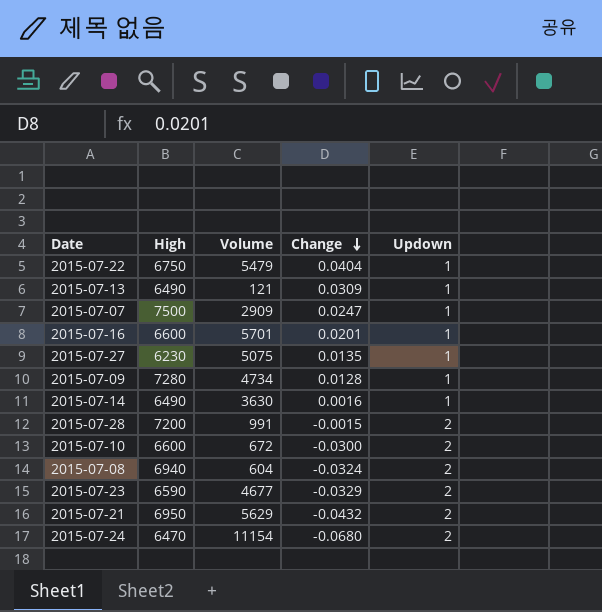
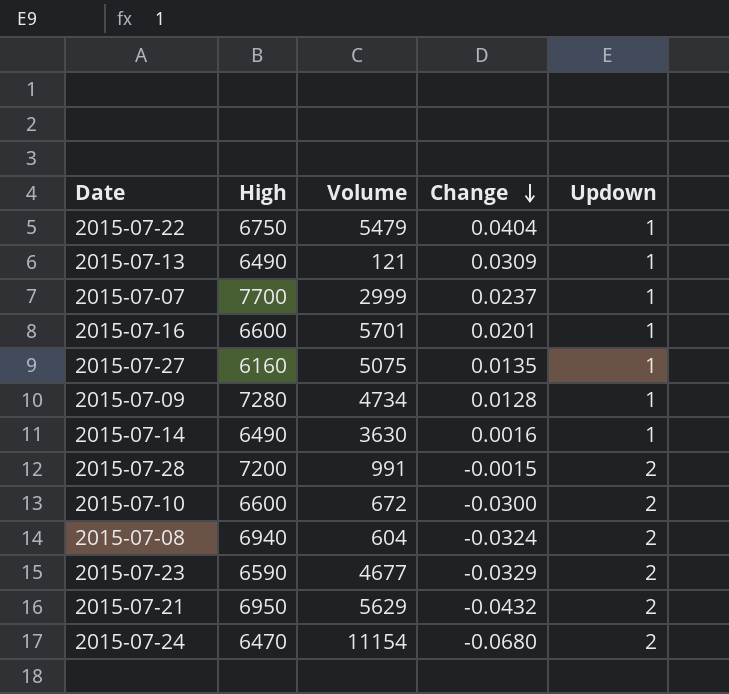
2015-07-07 | High: 7500 -> 7700
2015-07-07 | Volume: 2909 -> 2999
2015-07-07 | Change: 0.0247 -> 0.0237
2015-07-27 | High: 6230 -> 6160

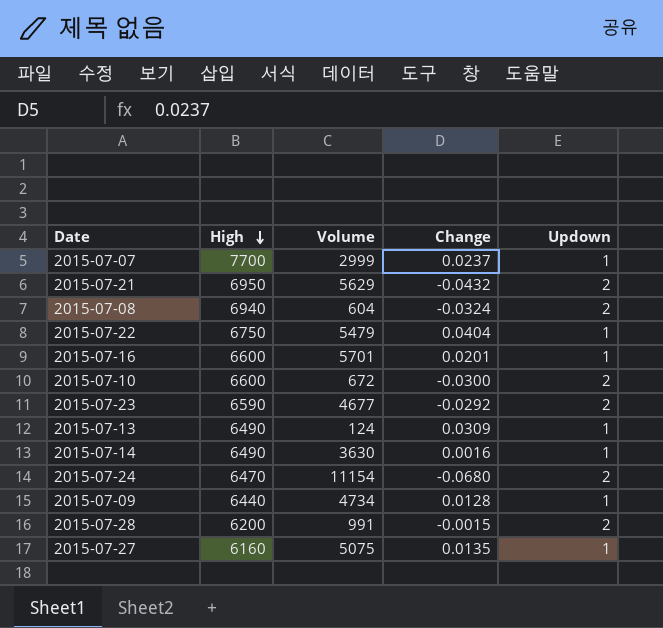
row order: Change descending -> High descending
2015-07-23 | Change: -0.0329 -> -0.0292
2015-07-13 | Volume: 121 -> 124
2015-07-09 | High: 7280 -> 6440
2015-07-28 | High: 7200 -> 6200

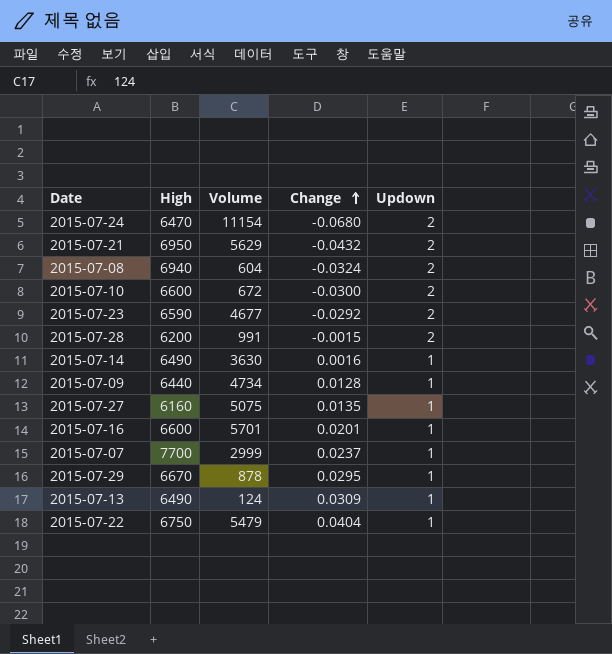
row order: High descending -> Change ascending
row 2015-07-29: none -> 6670 | 878 | 0.0295 | 1

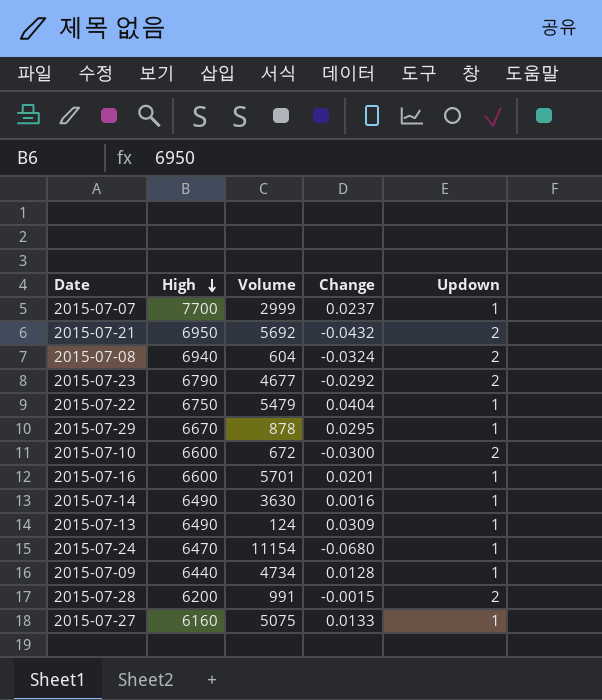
row order: Change ascending -> High descending
2015-07-21 | Volume: 5629 -> 5692
2015-07-23 | High: 6590 -> 6790
2015-07-24 | Updown: 2 -> 1
2015-07-27 | Change: 0.0135 -> 0.0133

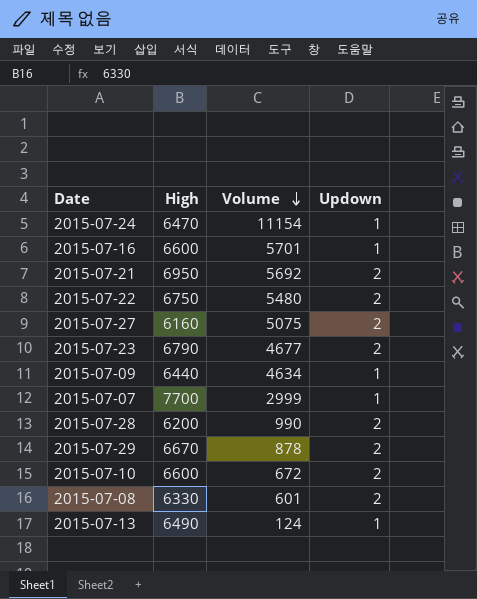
row order: High descending -> Volume descending
column Change | position: 4 -> none
row 2015-07-14: 6490 | 3630 | 0.0016 | 1 -> none
2015-07-22 | Volume: 5479 -> 5480
2015-07-22 | Updown: 1 -> 2
2015-07-27 | Updown: 1 -> 2
2015-07-09 | Volume: 4734 -> 4634
2015-07-28 | Volume: 991 -> 990
2015-07-29 | Updown: 1 -> 2
2015-07-08 | High: 6940 -> 6330
2015-07-08 | Volume: 604 -> 601

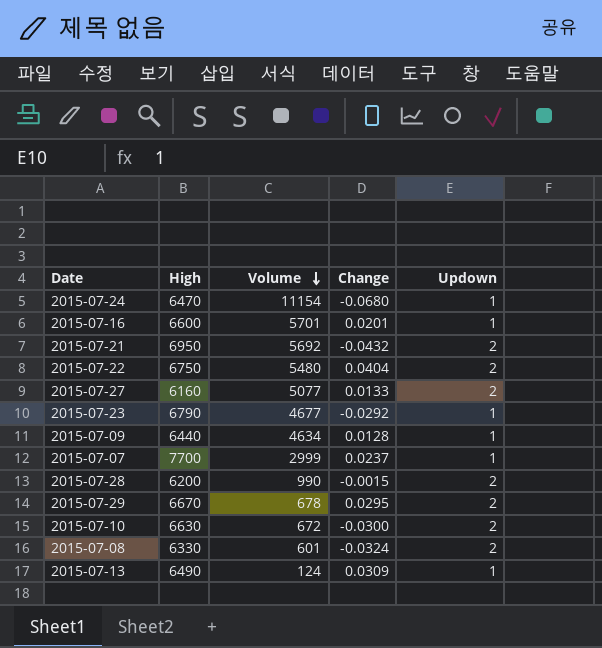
column Change | position: none -> 4
2015-07-27 | Volume: 5075 -> 5077
2015-07-23 | Updown: 2 -> 1
2015-07-29 | Volume: 878 -> 678
2015-07-10 | High: 6600 -> 6630

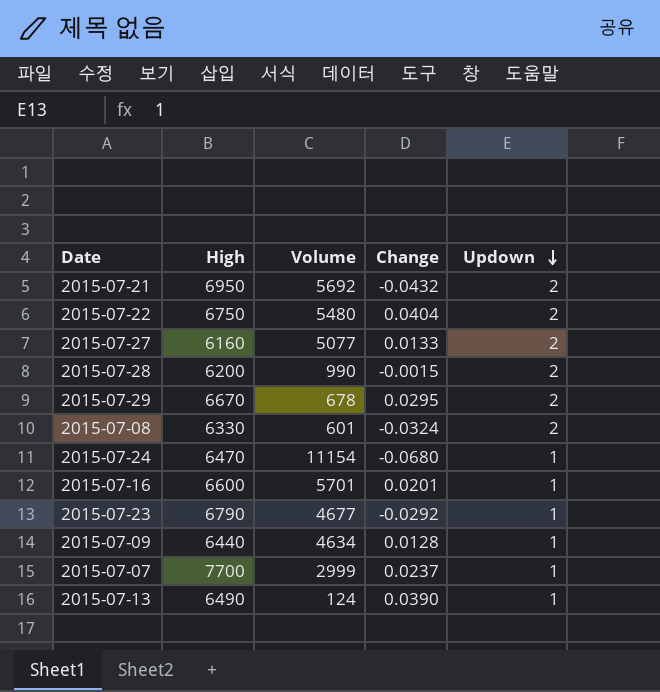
row order: Volume descending -> Updown descending
row 2015-07-10: 6630 | 672 | -0.0300 | 2 -> none
2015-07-13 | Change: 0.0309 -> 0.0390

